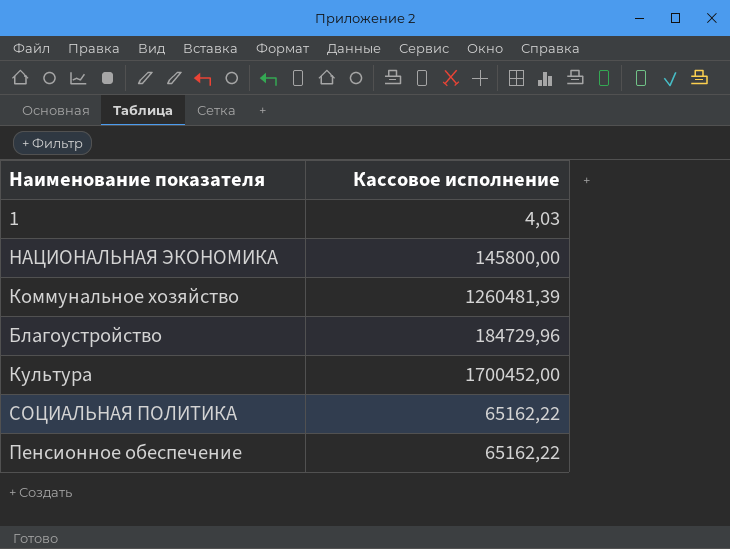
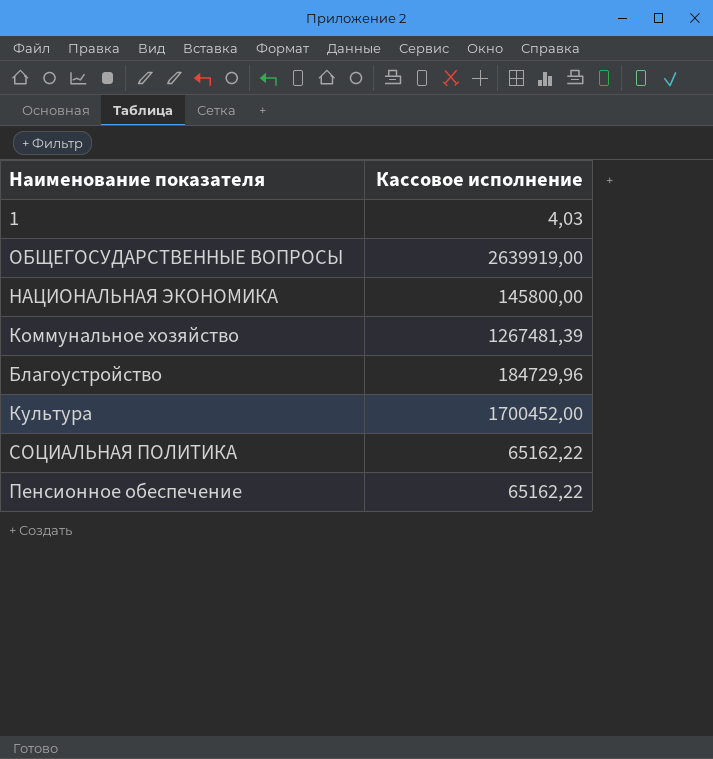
row ОБЩЕГОСУДАРСТВЕННЫЕ ВОПРОСЫ: none -> 2639919,00
Коммунальное хозяйство | Кассовое исполнение: 1260481,39 -> 1267481,39

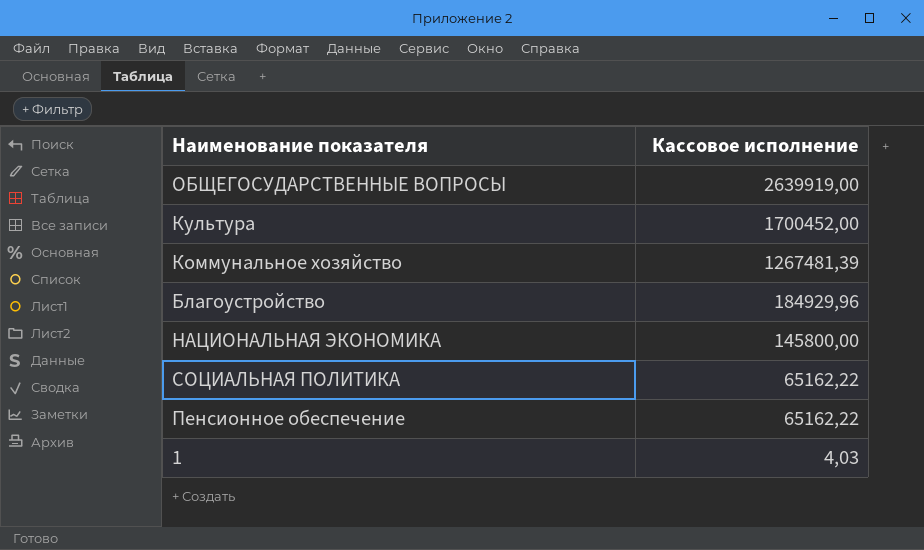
row order: none -> Кассовое исполнение descending
Благоустройство | Кассовое исполнение: 184729,96 -> 184929,96

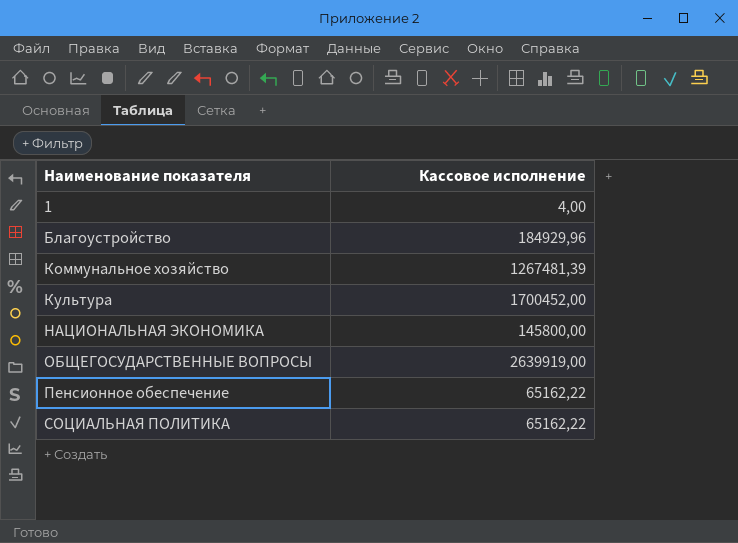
row order: Кассовое исполнение descending -> Наименование показателя ascending
1 | Кассовое исполнение: 4,03 -> 4,00

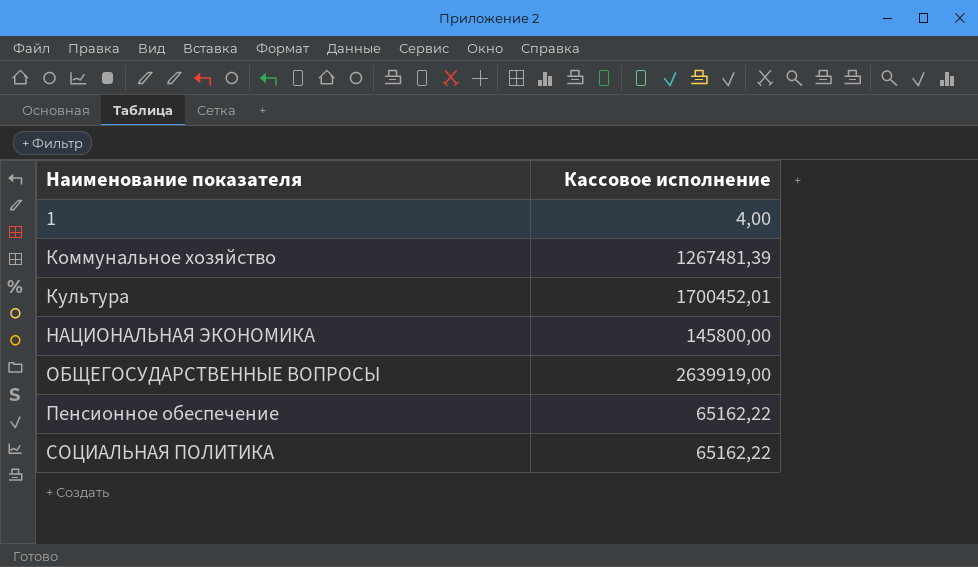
row Благоустройство: 184929,96 -> none
Культура | Кассовое исполнение: 1700452,00 -> 1700452,01

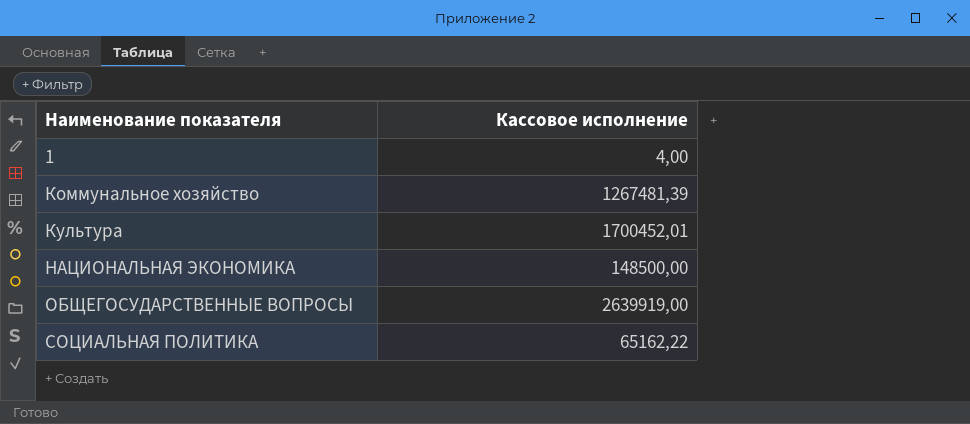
row Пенсионное обеспечение: 65162,22 -> none
НАЦИОНАЛЬНАЯ ЭКОНОМИКА | Кассовое исполнение: 145800,00 -> 148500,00

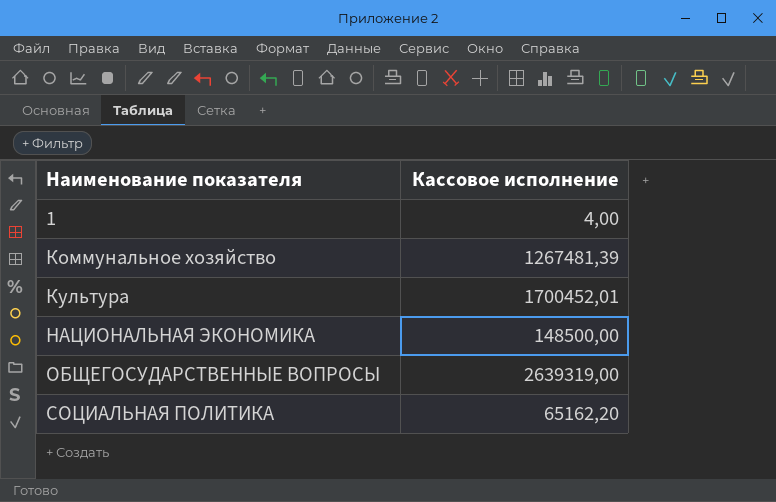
ОБЩЕГОСУДАРСТВЕННЫЕ ВОПРОСЫ | Кассовое исполнение: 2639919,00 -> 2639319,00
СОЦИАЛЬНАЯ ПОЛИТИКА | Кассовое исполнение: 65162,22 -> 65162,20

